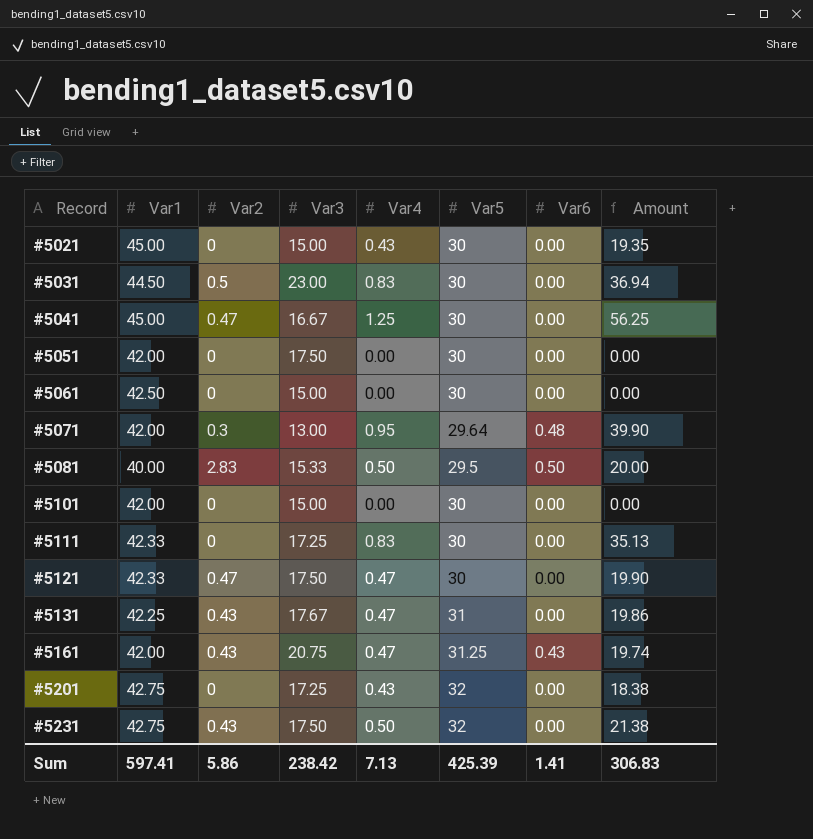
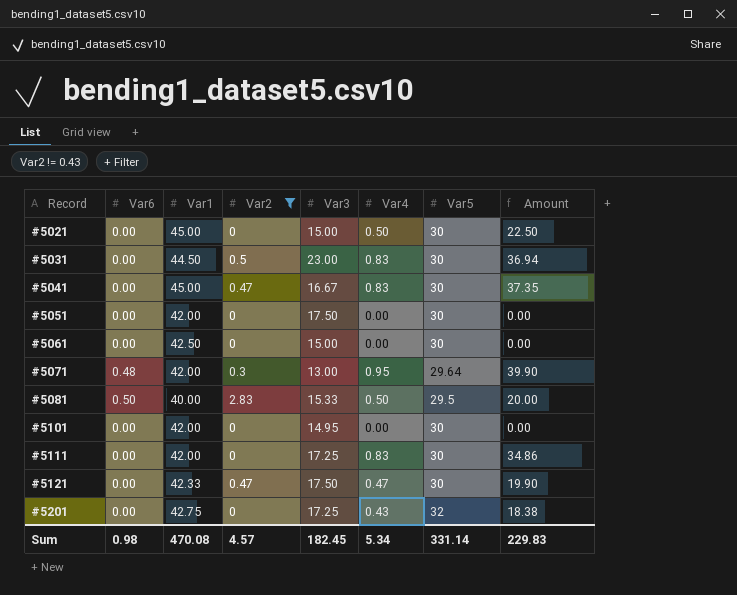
filter: none -> Var2 != 0.43
column Var6 | position: 7 -> 2
#5021 | Var4: 0.43 -> 0.50
#5021 | Amount: 19.35 -> 22.50
#5041 | Var4: 1.25 -> 0.83
#5041 | Amount: 56.25 -> 37.35
#5101 | Var3: 15.00 -> 14.95
#5111 | Var1: 42.33 -> 42.00
#5111 | Amount: 35.13 -> 34.86
Sum | Var6: 1.41 -> 0.98
Sum | Var1: 597.41 -> 470.08
Sum | Var2: 5.86 -> 4.57
Sum | Var3: 238.42 -> 182.45
Sum | Var4: 7.13 -> 5.34
Sum | Var5: 425.39 -> 331.14
Sum | Amount: 306.83 -> 229.83

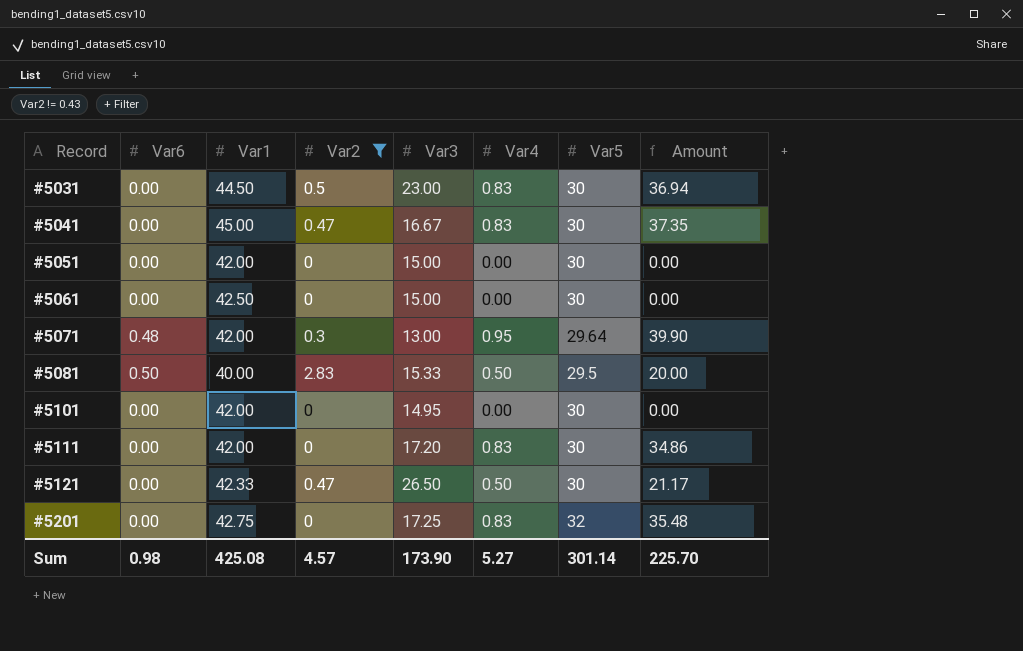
row #5021: 0.00 | 45.00 | 0 | 15.00 | 0.50 | 30 | 22.50 -> none
#5051 | Var3: 17.50 -> 15.00
#5111 | Var3: 17.25 -> 17.20
#5121 | Var3: 17.50 -> 26.50
#5121 | Var4: 0.47 -> 0.50
#5121 | Amount: 19.90 -> 21.17
#5201 | Var4: 0.43 -> 0.83
#5201 | Amount: 18.38 -> 35.48
Sum | Var1: 470.08 -> 425.08
Sum | Var3: 182.45 -> 173.90
Sum | Var4: 5.34 -> 5.27
Sum | Var5: 331.14 -> 301.14
Sum | Amount: 229.83 -> 225.70

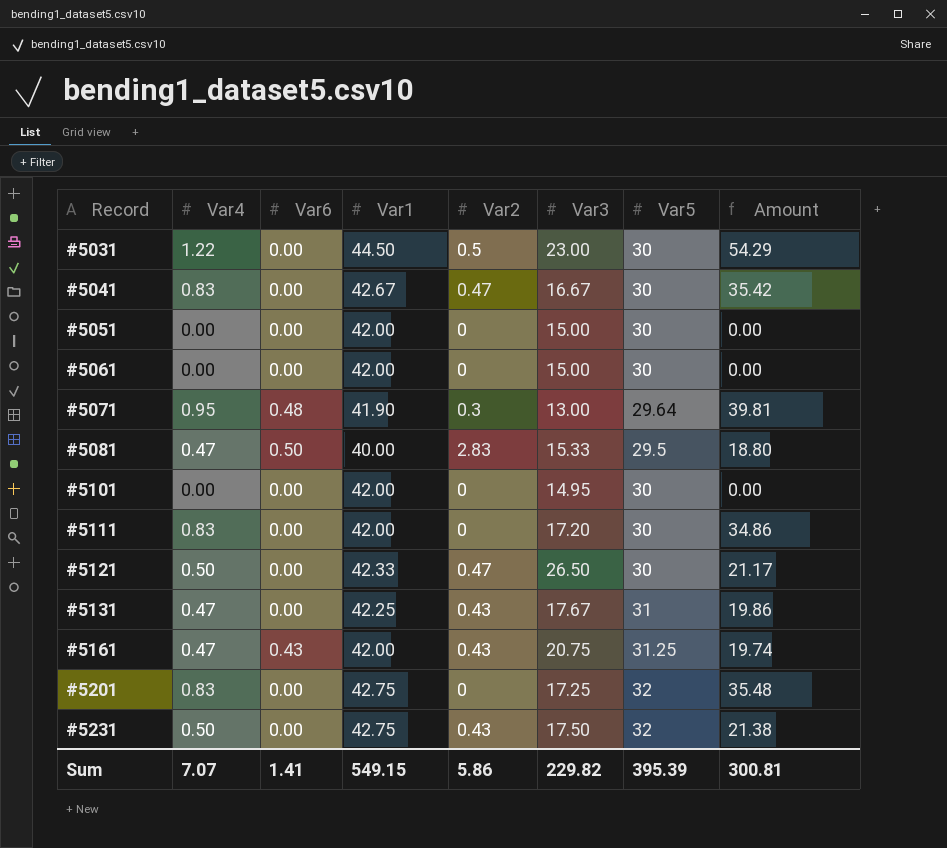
filter: Var2 != 0.43 -> none
column Var4 | position: 6 -> 2
#5031 | Var4: 0.83 -> 1.22
#5031 | Amount: 36.94 -> 54.29
#5041 | Var1: 45.00 -> 42.67
#5041 | Amount: 37.35 -> 35.42
#5061 | Var1: 42.50 -> 42.00
#5071 | Var1: 42.00 -> 41.90
#5071 | Amount: 39.90 -> 39.81
#5081 | Var4: 0.50 -> 0.47
#5081 | Amount: 20.00 -> 18.80
Sum | Var4: 5.27 -> 7.07
Sum | Var6: 0.98 -> 1.41
Sum | Var1: 425.08 -> 549.15
Sum | Var2: 4.57 -> 5.86
Sum | Var3: 173.90 -> 229.82
Sum | Var5: 301.14 -> 395.39
Sum | Amount: 225.70 -> 300.81

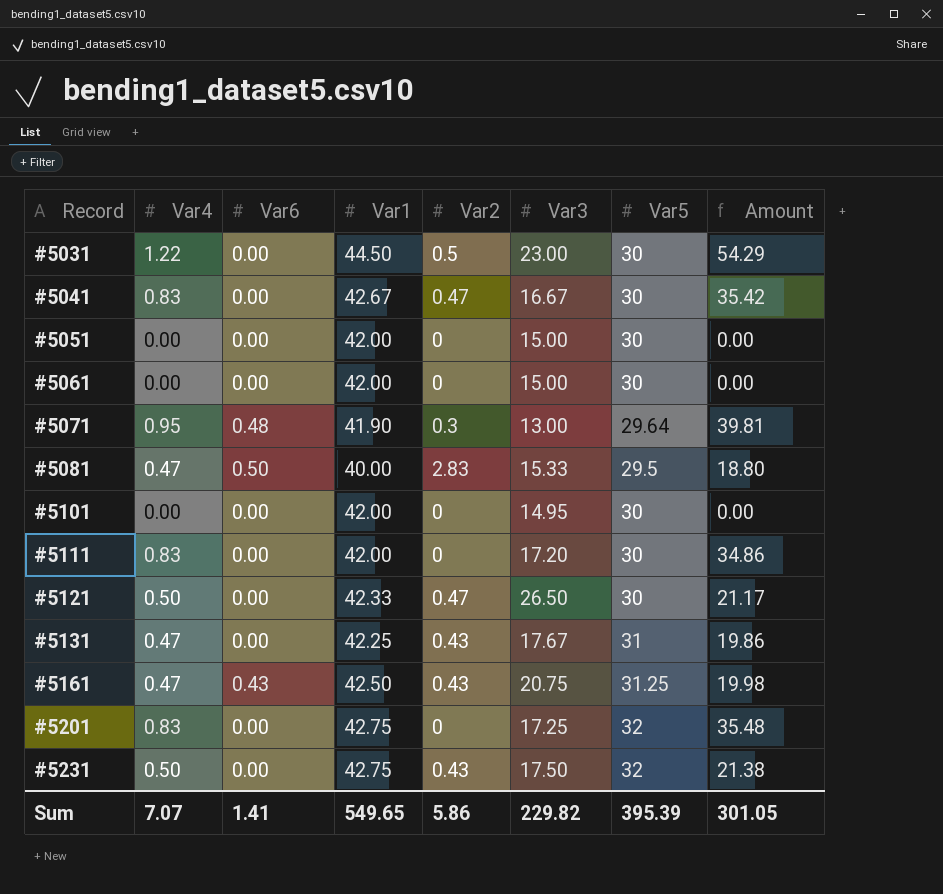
#5161 | Var1: 42.00 -> 42.50
#5161 | Amount: 19.74 -> 19.98
Sum | Var1: 549.15 -> 549.65
Sum | Amount: 300.81 -> 301.05

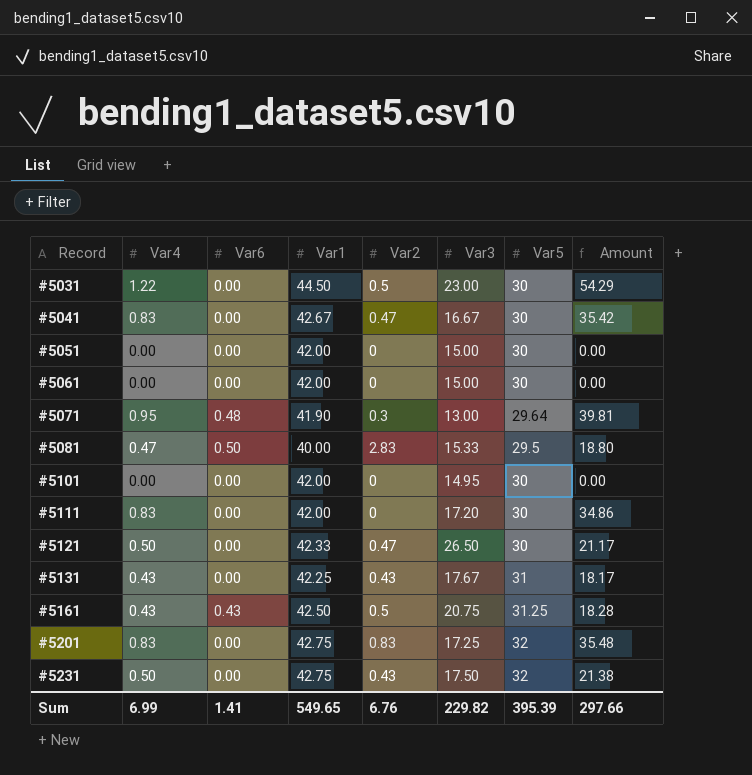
#5131 | Var4: 0.47 -> 0.43
#5131 | Amount: 19.86 -> 18.17
#5161 | Var4: 0.47 -> 0.43
#5161 | Var2: 0.43 -> 0.5
#5161 | Amount: 19.98 -> 18.28
#5201 | Var2: 0 -> 0.83
Sum | Var4: 7.07 -> 6.99
Sum | Var2: 5.86 -> 6.76
Sum | Amount: 301.05 -> 297.66

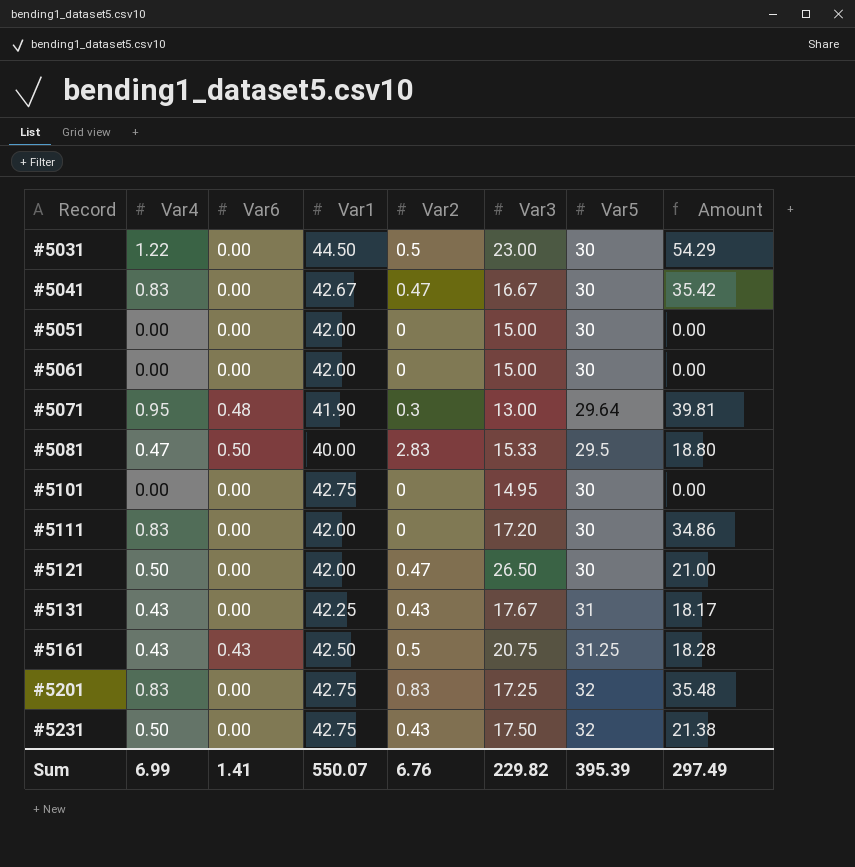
#5101 | Var1: 42.00 -> 42.75
#5121 | Var1: 42.33 -> 42.00
#5121 | Amount: 21.17 -> 21.00
Sum | Var1: 549.65 -> 550.07
Sum | Amount: 297.66 -> 297.49

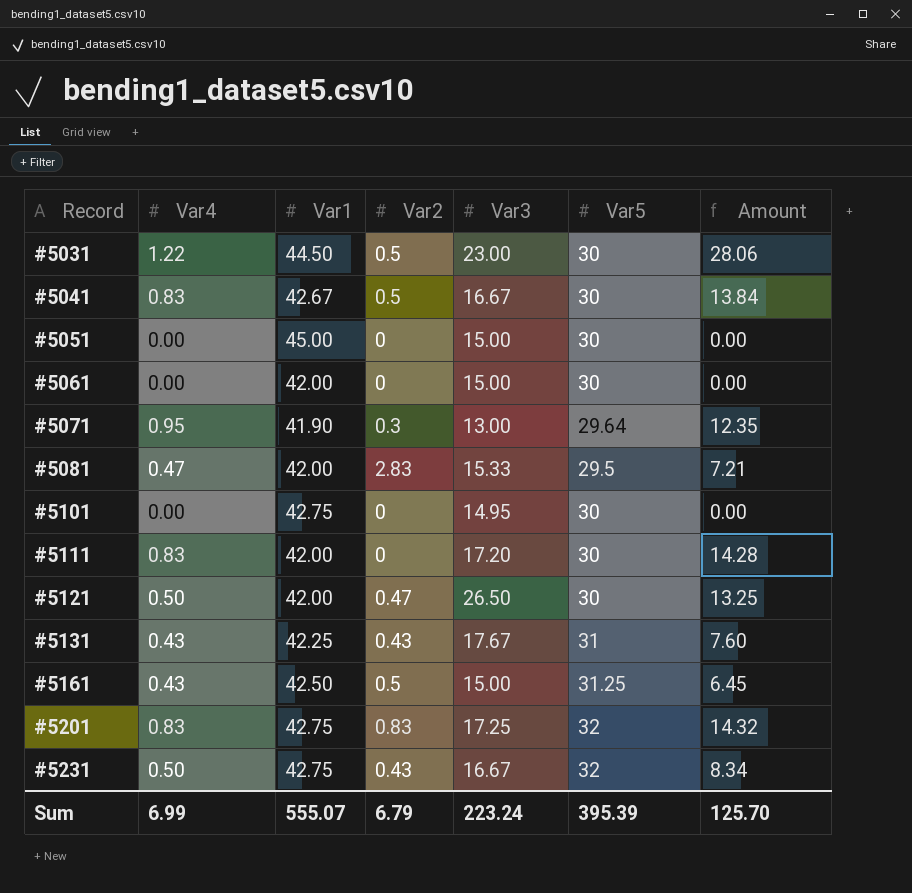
column Var6 | position: 3 -> none
column Amount | formula: [Var4] * [Var1] -> [Var4] * [Var3]
#5041 | Var2: 0.47 -> 0.5
#5051 | Var1: 42.00 -> 45.00
#5081 | Var1: 40.00 -> 42.00
#5161 | Var3: 20.75 -> 15.00
#5231 | Var3: 17.50 -> 16.67
Sum | Var1: 550.07 -> 555.07
Sum | Var2: 6.76 -> 6.79
Sum | Var3: 229.82 -> 223.24
Sum | Amount: 297.49 -> 125.70

